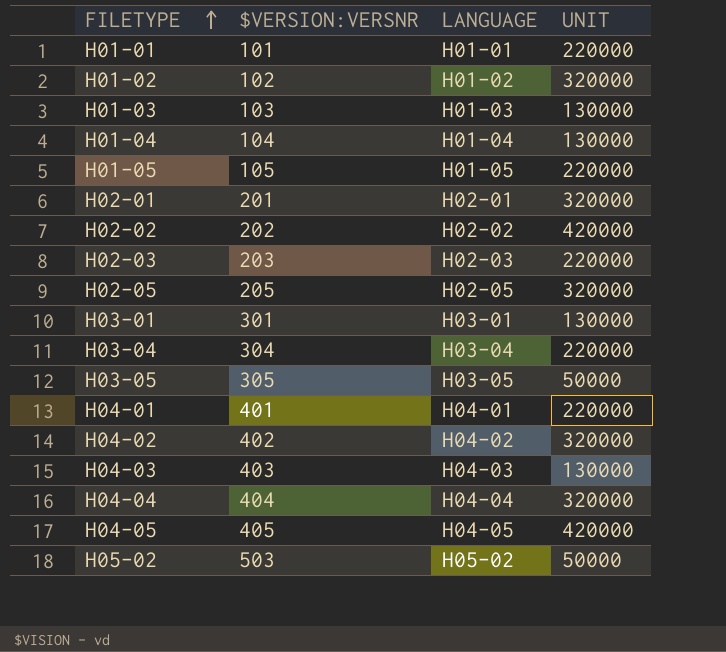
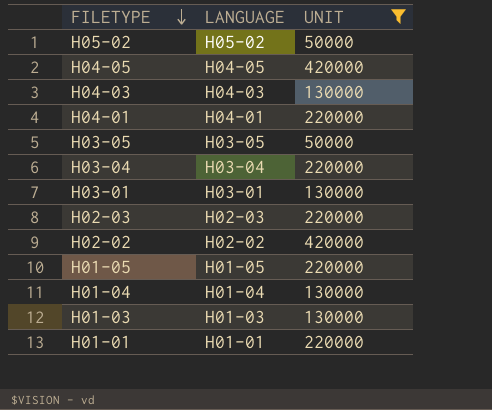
filter: none -> UNIT != 320000
row order: FILETYPE ascending -> FILETYPE descending
column $VERSION:VERSNR | position: 2 -> none

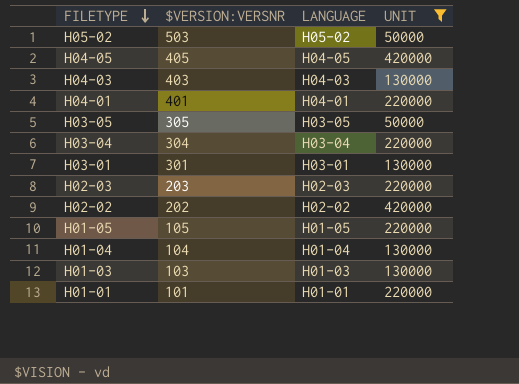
column $VERSION:VERSNR | position: none -> 2

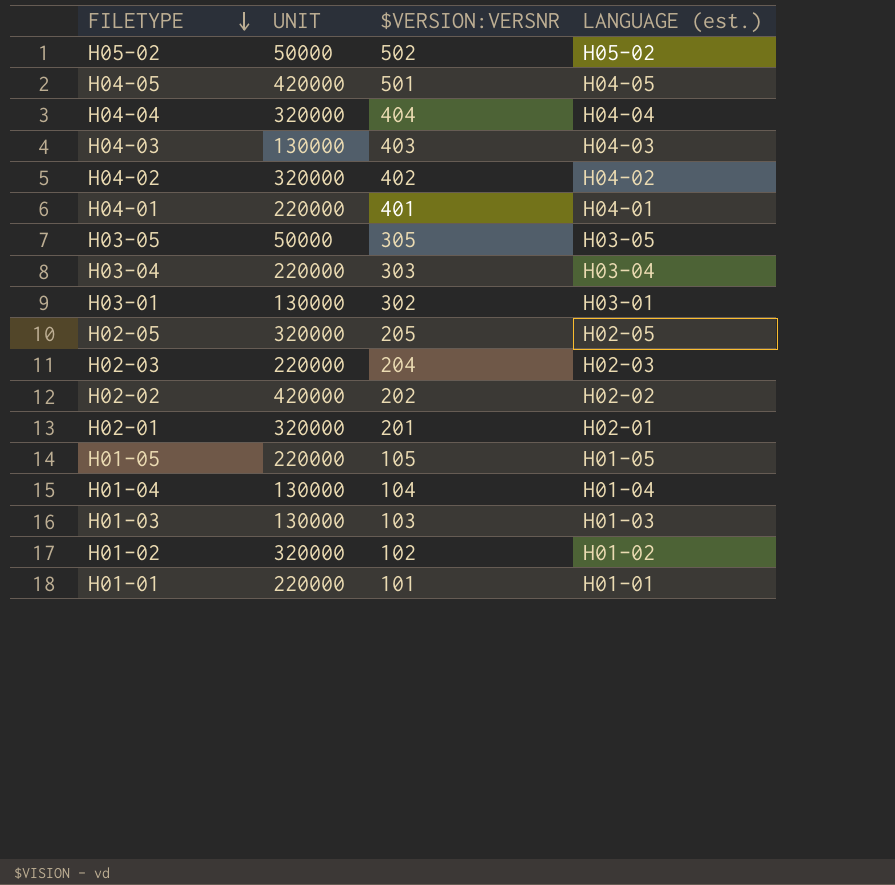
filter: UNIT != 320000 -> none
column UNIT | position: 4 -> 2
column name: LANGUAGE -> LANGUAGE (est.)
H05-02 | $VERSION:VERSNR: 503 -> 502
H04-05 | $VERSION:VERSNR: 405 -> 501
H03-04 | $VERSION:VERSNR: 304 -> 303
H03-01 | $VERSION:VERSNR: 301 -> 302
H02-03 | $VERSION:VERSNR: 203 -> 204

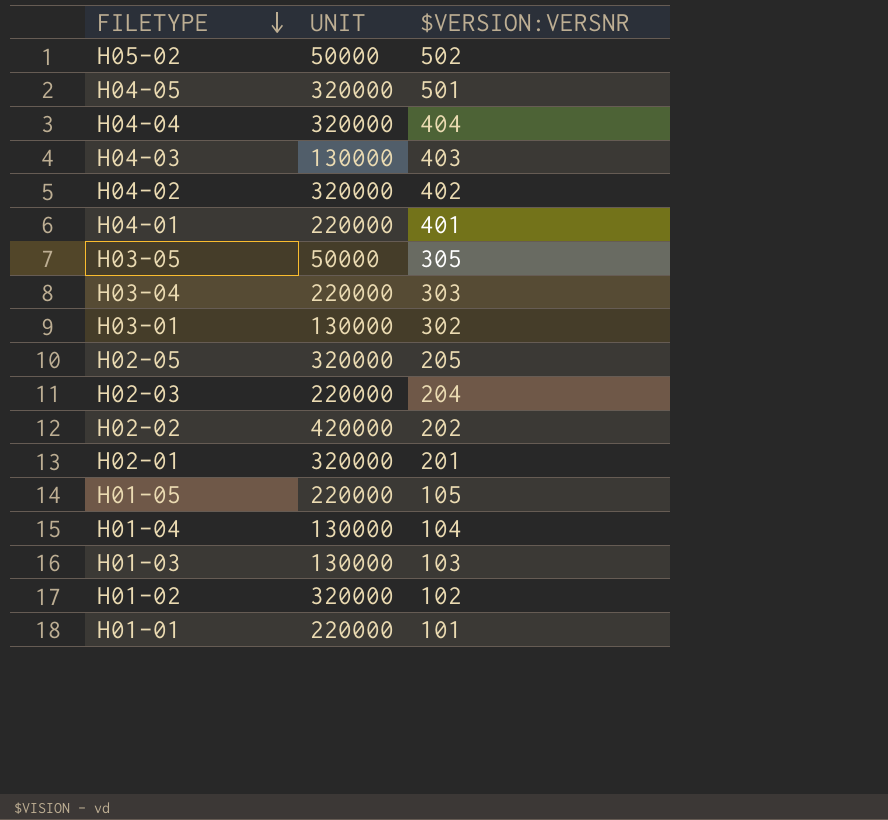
column LANGUAGE (est.) | position: 4 -> none
H04-05 | UNIT: 420000 -> 320000

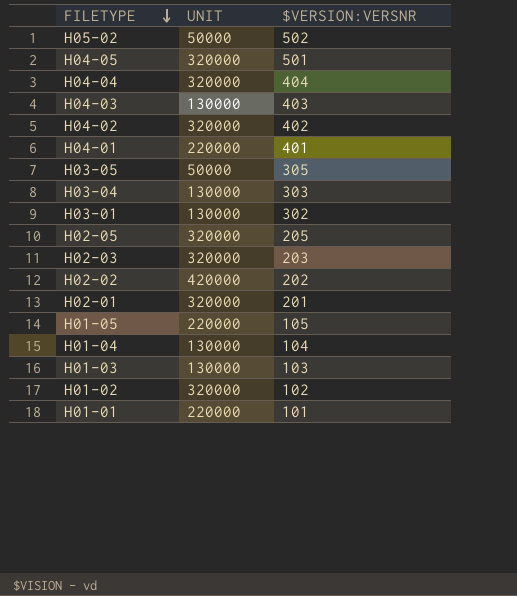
H03-04 | UNIT: 220000 -> 130000
H02-03 | UNIT: 220000 -> 320000
H02-03 | $VERSION:VERSNR: 204 -> 203

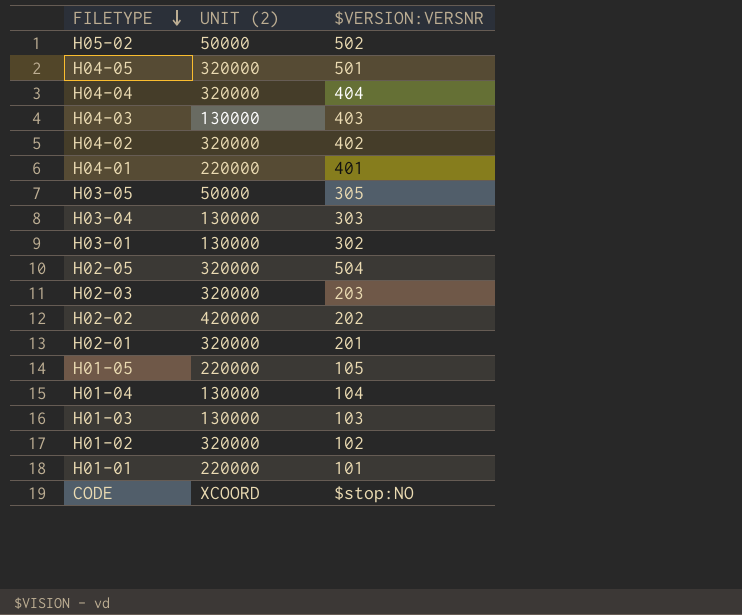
column name: UNIT -> UNIT (2)
H02-05 | $VERSION:VERSNR: 205 -> 504
row CODE: none -> XCOORD | $stop:NO

